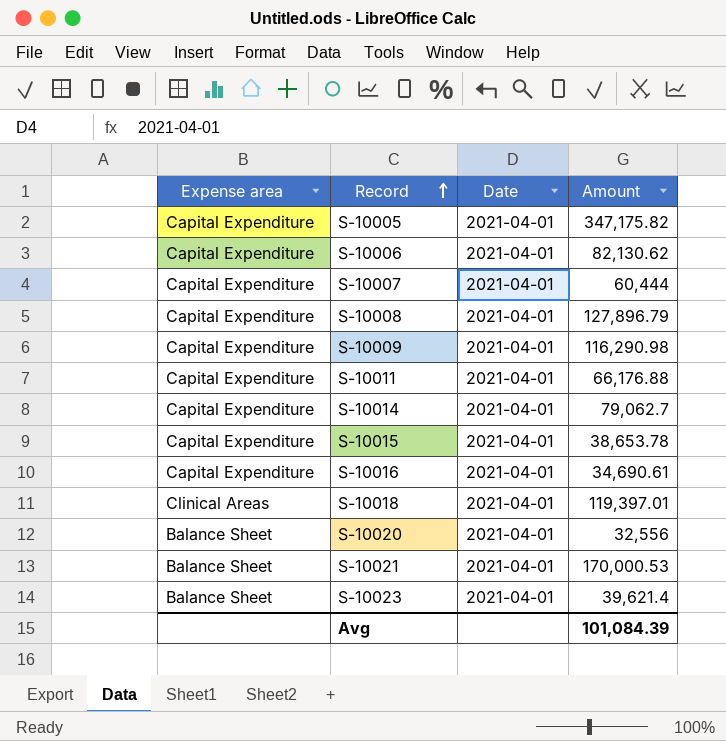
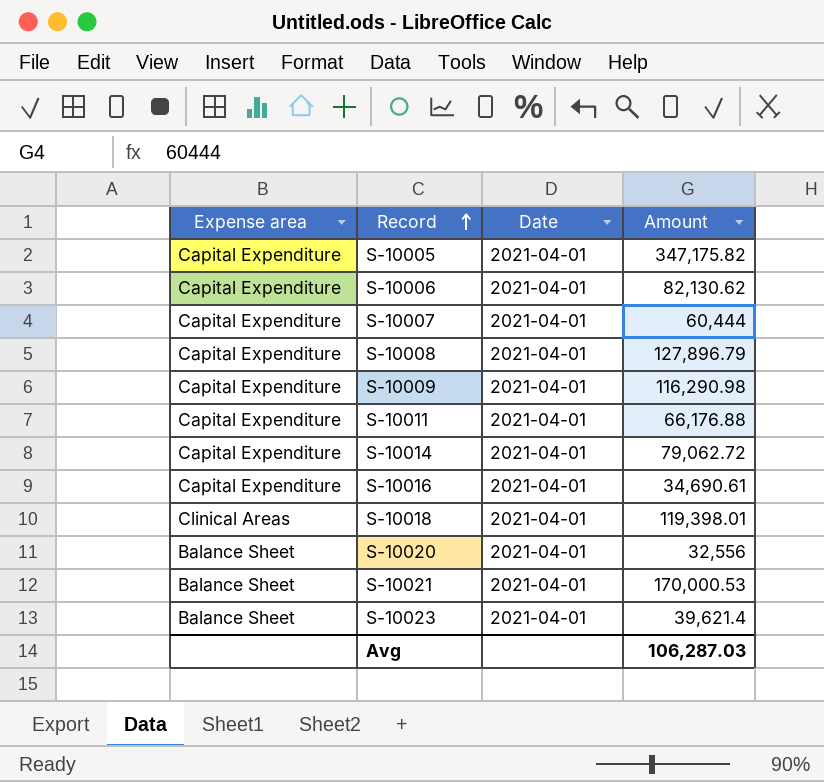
row S-10015: Capital Expenditure | 2021-04-01 | 38,653.78 -> none
S-10014 | Amount: 79,062.7 -> 79,062.72
S-10018 | Amount: 119,397.01 -> 119,398.01
Avg | Amount: 101,084.39 -> 106,287.03

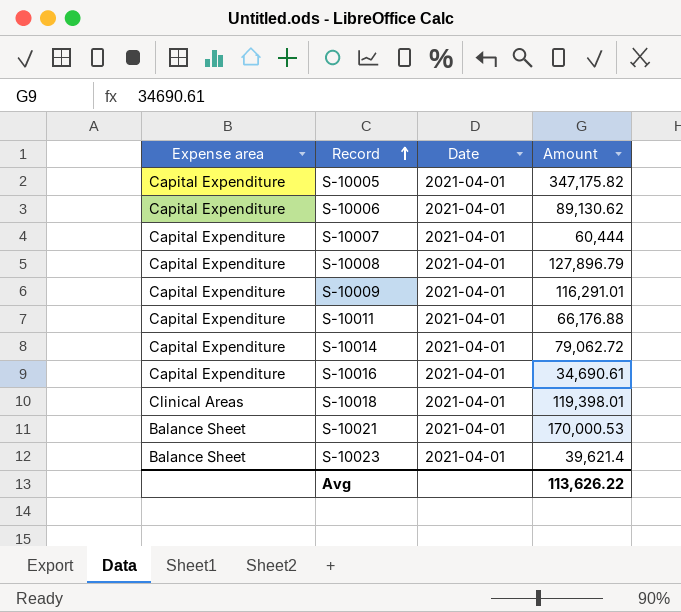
row S-10020: Balance Sheet | 2021-04-01 | 32,556 -> none
S-10006 | Amount: 82,130.62 -> 89,130.62
S-10009 | Amount: 116,290.98 -> 116,291.01
Avg | Amount: 106,287.03 -> 113,626.22

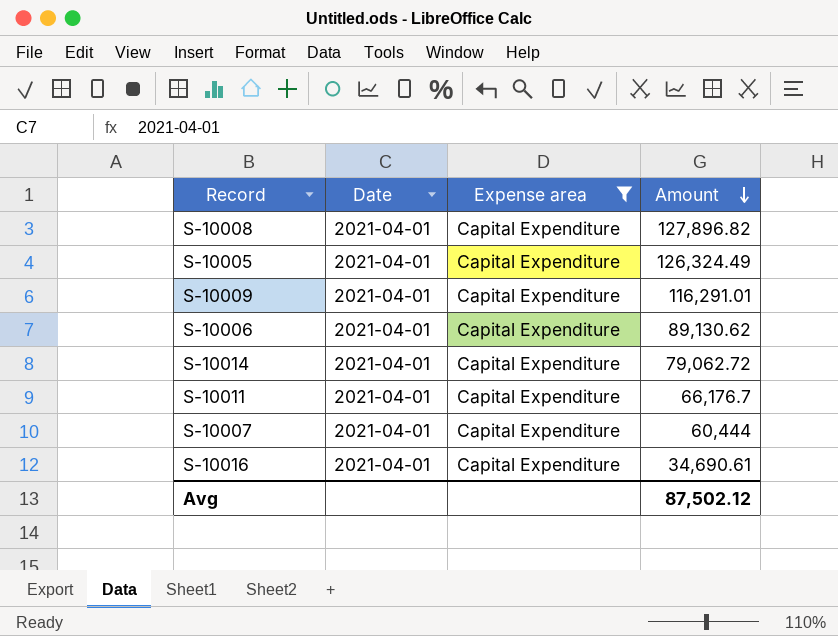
filter: none -> Expense area = Capital Expenditure
row order: Record ascending -> Amount descending
column Expense area | position: 1 -> 3
S-10008 | Amount: 127,896.79 -> 127,896.82
S-10005 | Amount: 347,175.82 -> 126,324.49
S-10011 | Amount: 66,176.88 -> 66,176.7
Avg | Amount: 113,626.22 -> 87,502.12

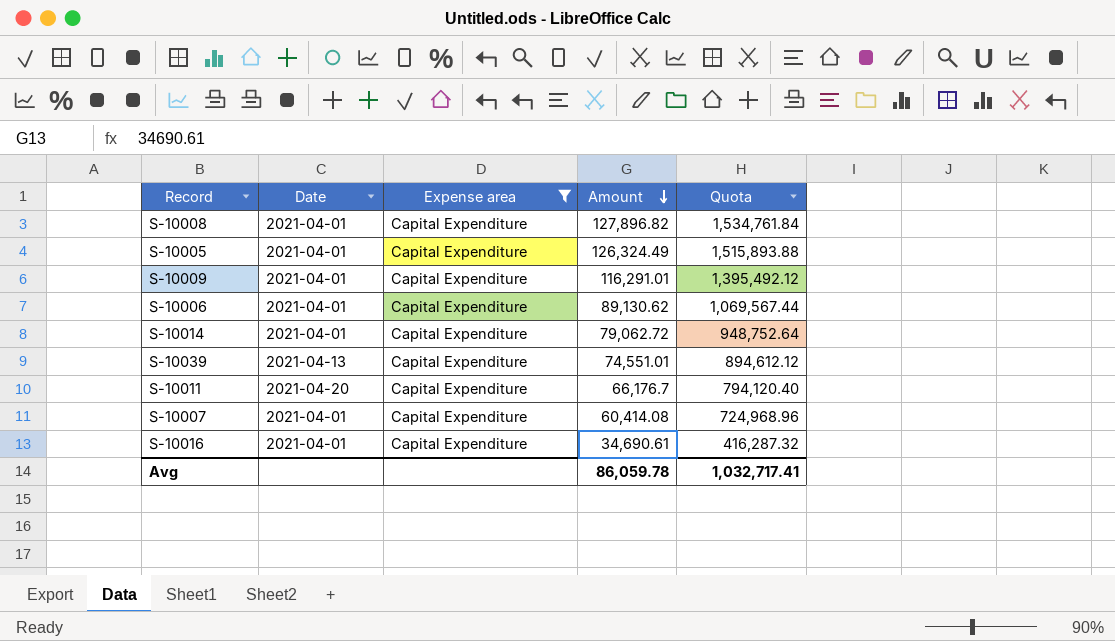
column Quota | formula: none -> [Amount] * 12
row S-10039: none -> 2021-04-13 | Capital Expenditure | 74,551.01 | 894,612.12
S-10011 | Date: 2021-04-01 -> 2021-04-20
S-10007 | Amount: 60,444 -> 60,414.08
Avg | Amount: 87,502.12 -> 86,059.78

